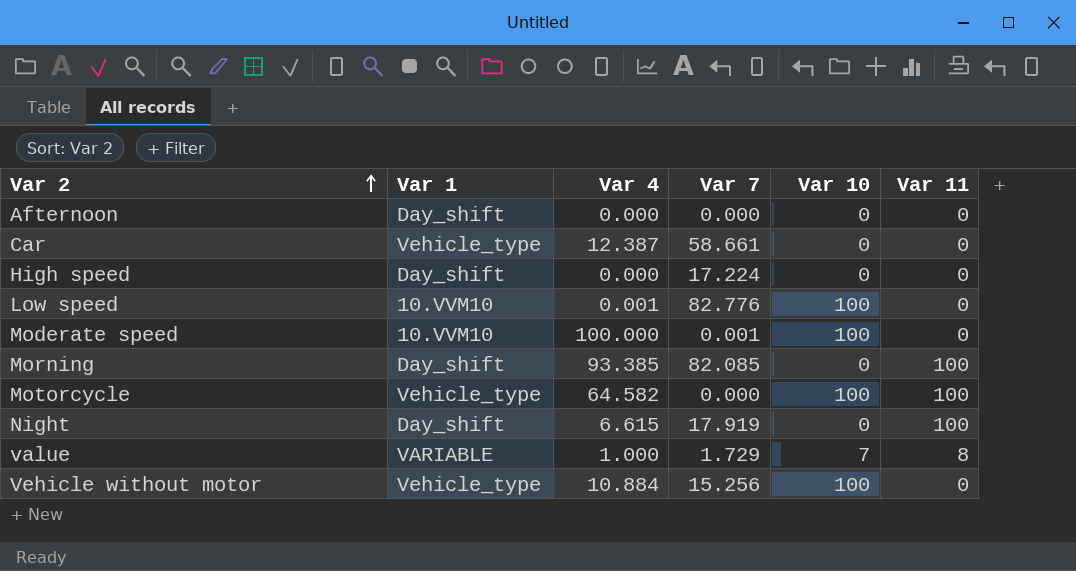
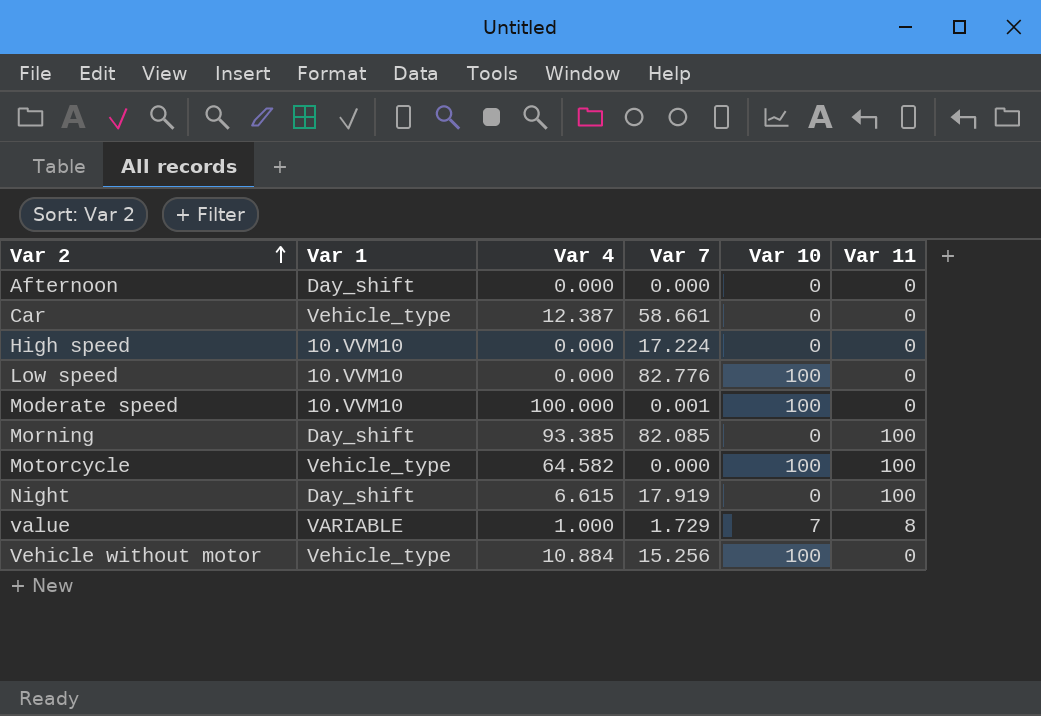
High speed | Var 1: Day_shift -> 10.VVM10
Low speed | Var 4: 0.001 -> 0.000

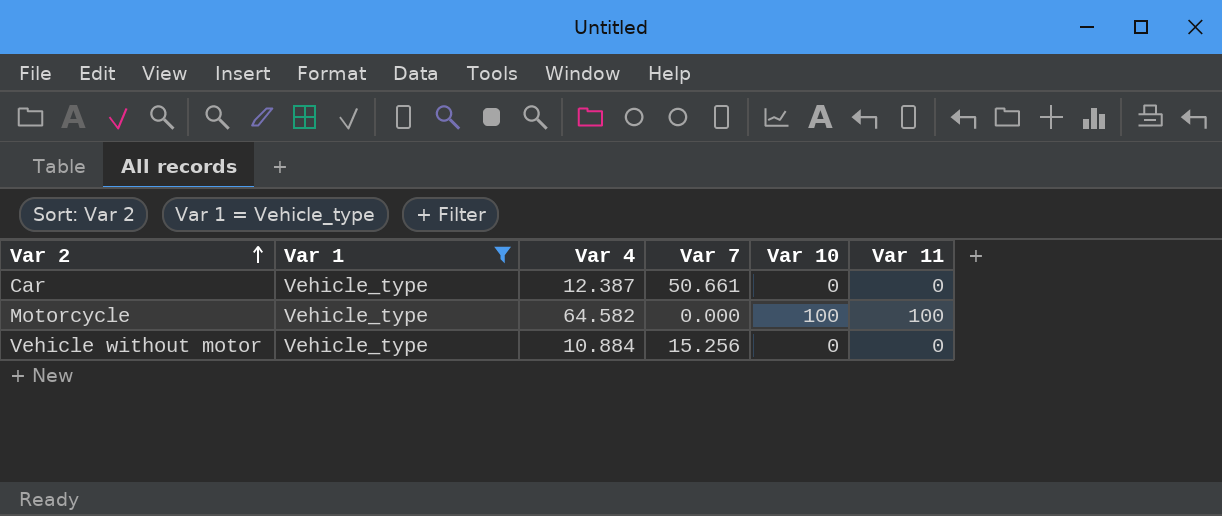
filter: none -> Var 1 = Vehicle_type
Car | Var 7: 58.661 -> 50.661
Vehicle without motor | Var 10: 100 -> 0

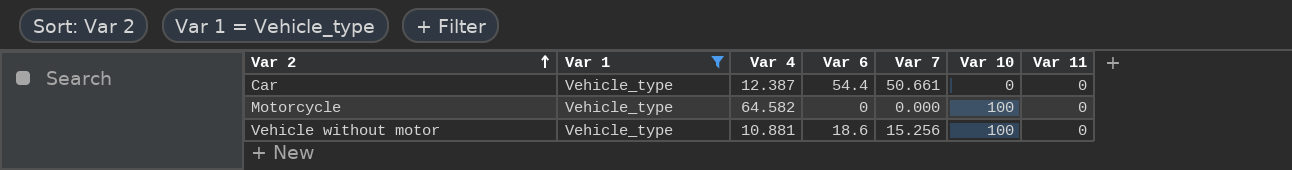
column Var 6 | position: none -> 4
Motorcycle | Var 11: 100 -> 0
Vehicle without motor | Var 4: 10.884 -> 10.881
Vehicle without motor | Var 10: 0 -> 100

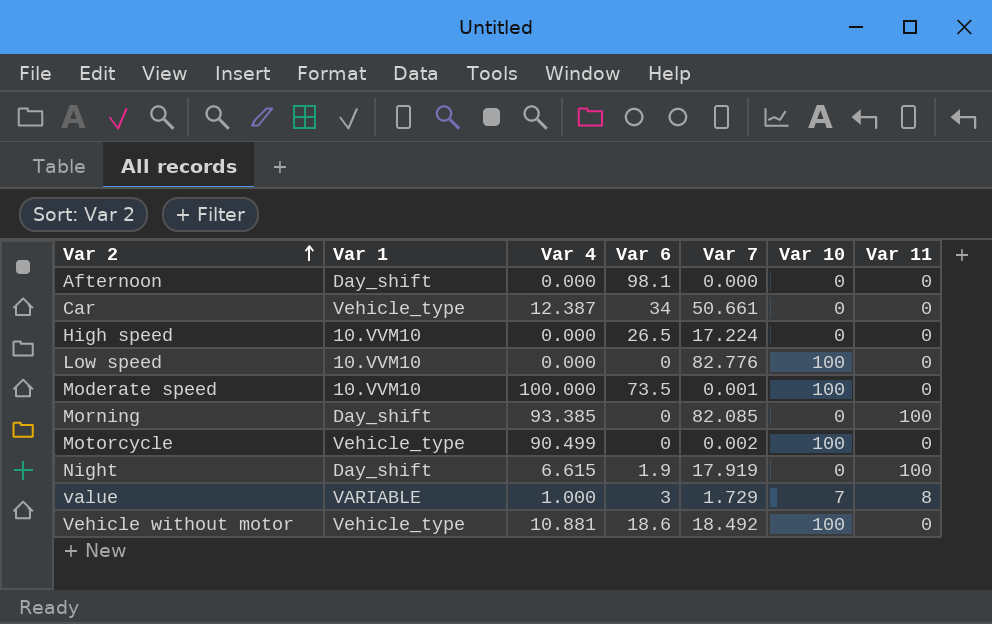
filter: Var 1 = Vehicle_type -> none
Car | Var 6: 54.4 -> 34
Motorcycle | Var 4: 64.582 -> 90.499
Motorcycle | Var 7: 0.000 -> 0.002
Vehicle without motor | Var 7: 15.256 -> 18.492

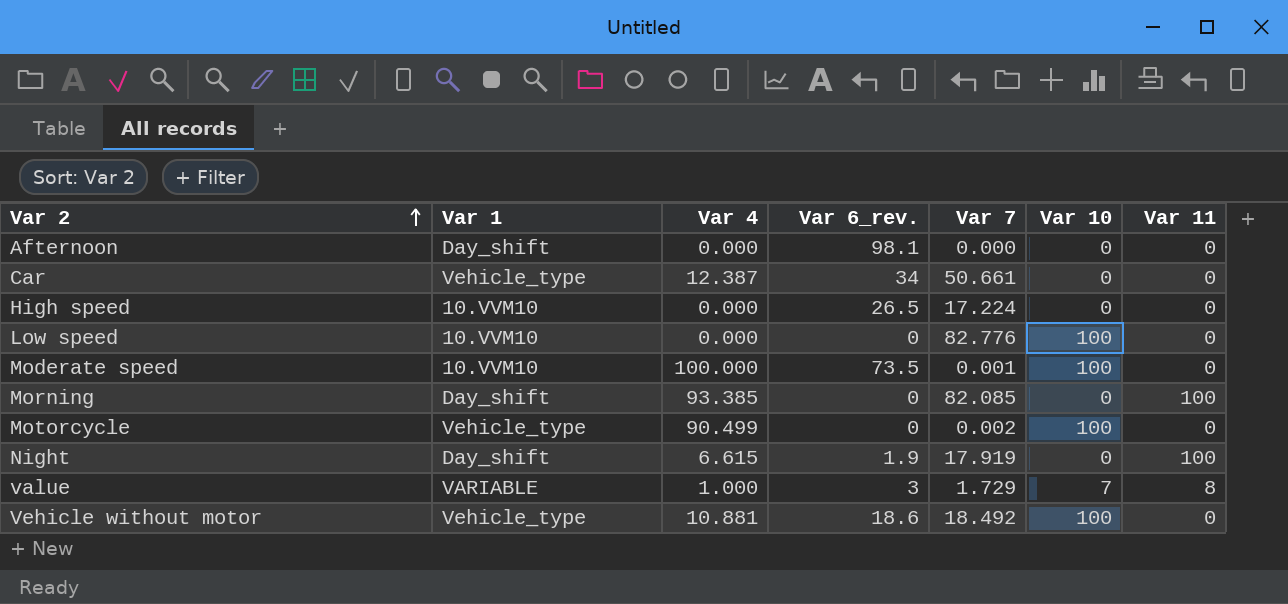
column name: Var 6 -> Var 6_rev.

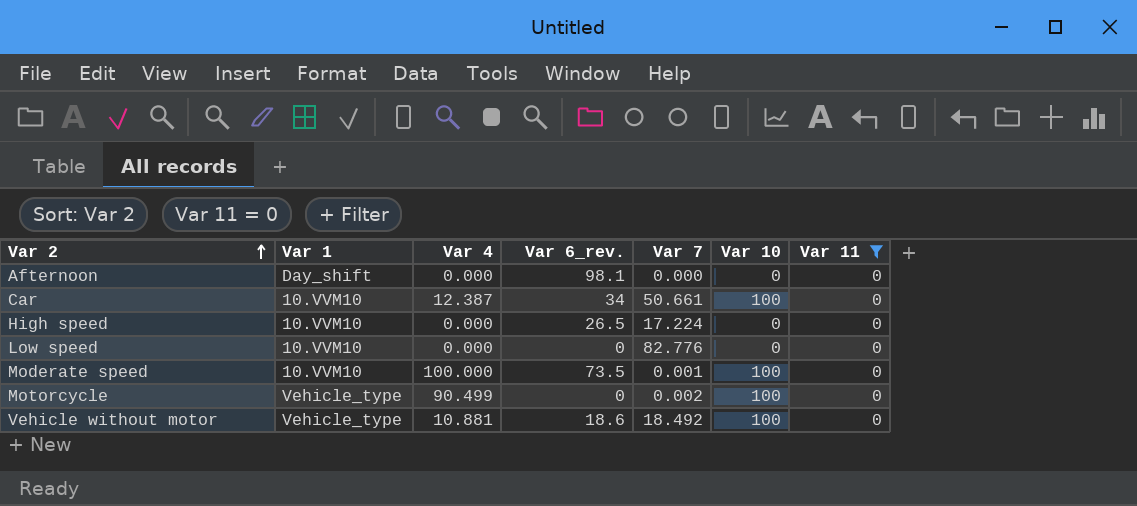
filter: none -> Var 11 = 0
Car | Var 1: Vehicle_type -> 10.VVM10
Car | Var 10: 0 -> 100
Low speed | Var 10: 100 -> 0

